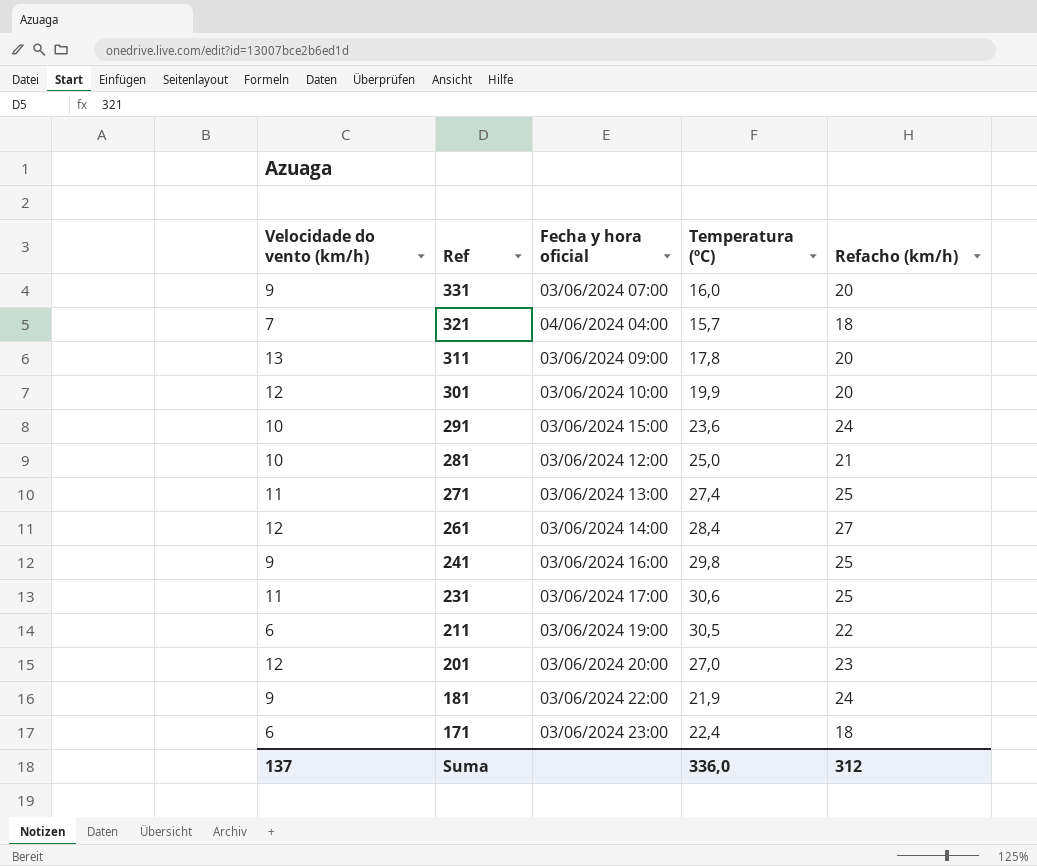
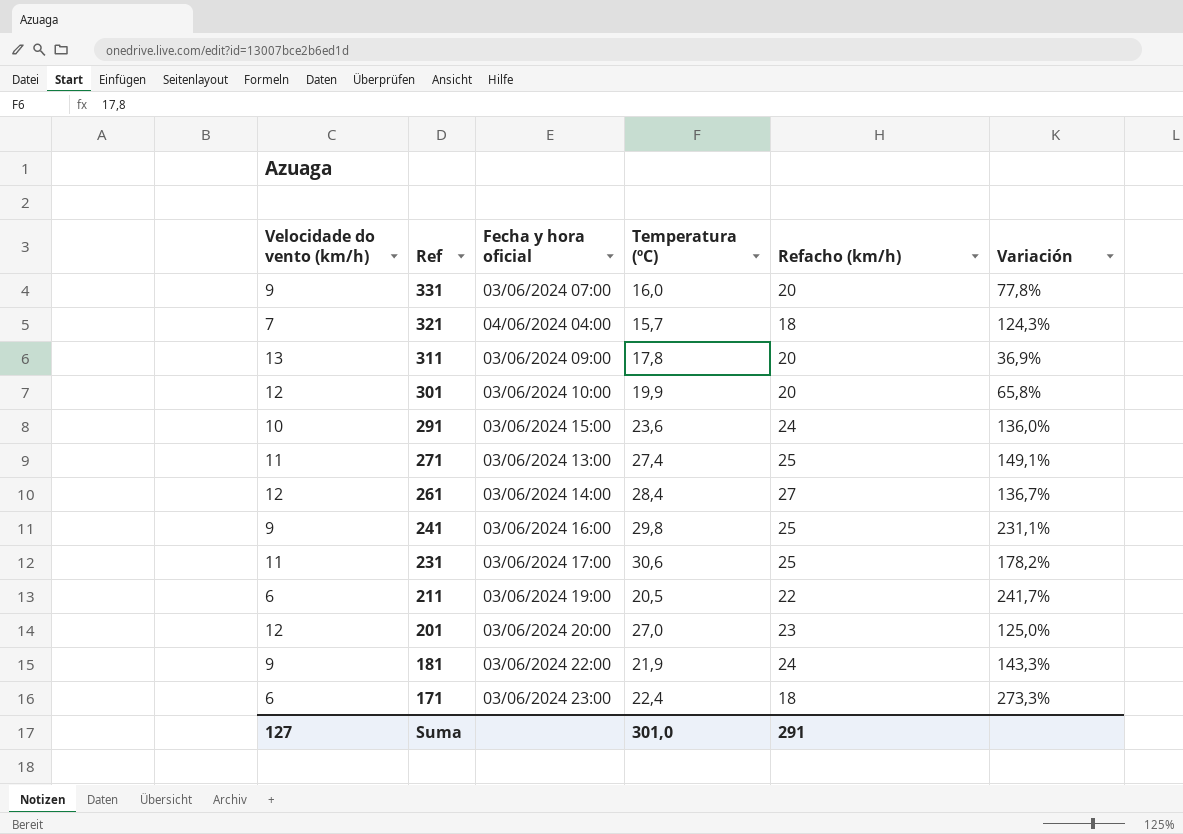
column Variación | formula: none -> ([Temperatura (ºC)] - [Velocidade do vento (km/h)]) / [Velocidade do vento (km/h)]
row 281: 10 | 03/06/2024 12:00 | 25,0 | 21 -> none
211 | Temperatura (ºC): 30,5 -> 20,5
Suma | Velocidade do vento (km/h): 137 -> 127
Suma | Temperatura (ºC): 336,0 -> 301,0
Suma | Refacho (km/h): 312 -> 291

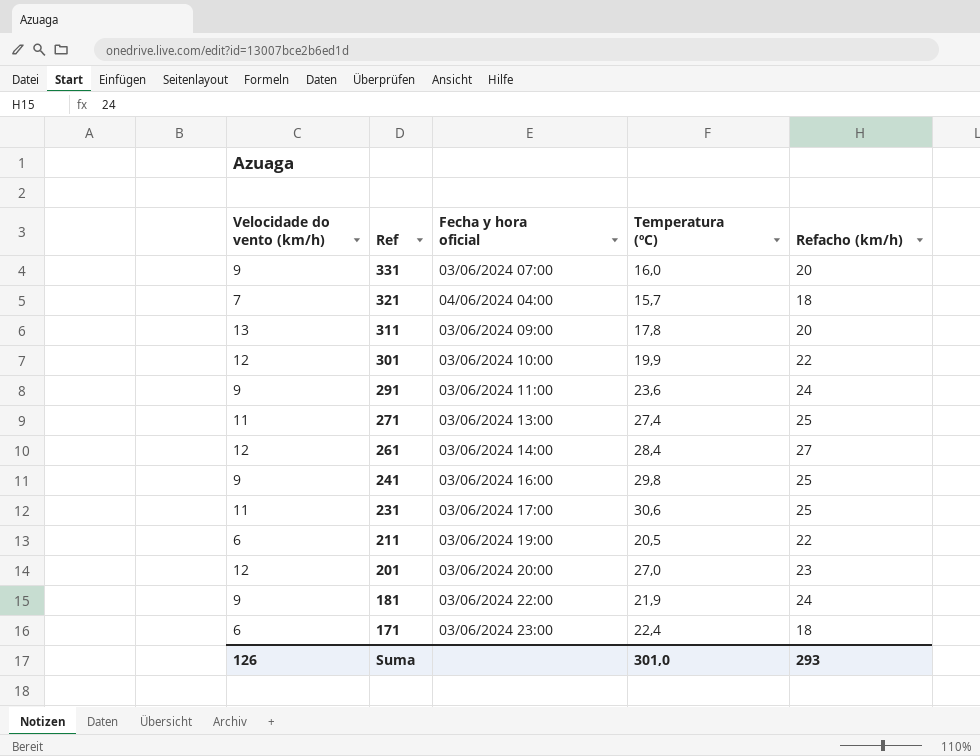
column Variación | formula: ([Temperatura (ºC)] - [Velocidade do vento (km/h)]) / [Velocidade do vento (km/h)] -> none
301 | Refacho (km/h): 20 -> 22
291 | Velocidade do vento (km/h): 10 -> 9
291 | Fecha y hora oficial: 03/06/2024 15:00 -> 03/06/2024 11:00
Suma | Velocidade do vento (km/h): 127 -> 126
Suma | Refacho (km/h): 291 -> 293

